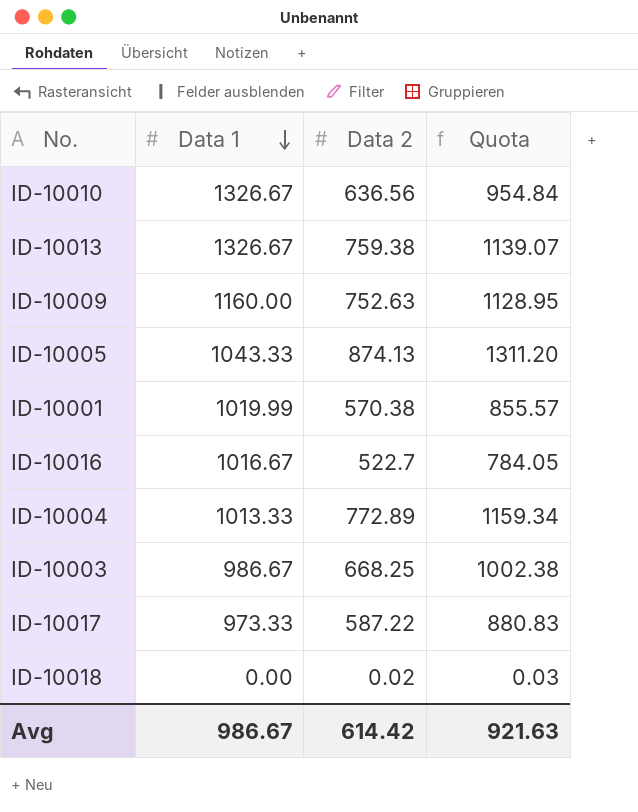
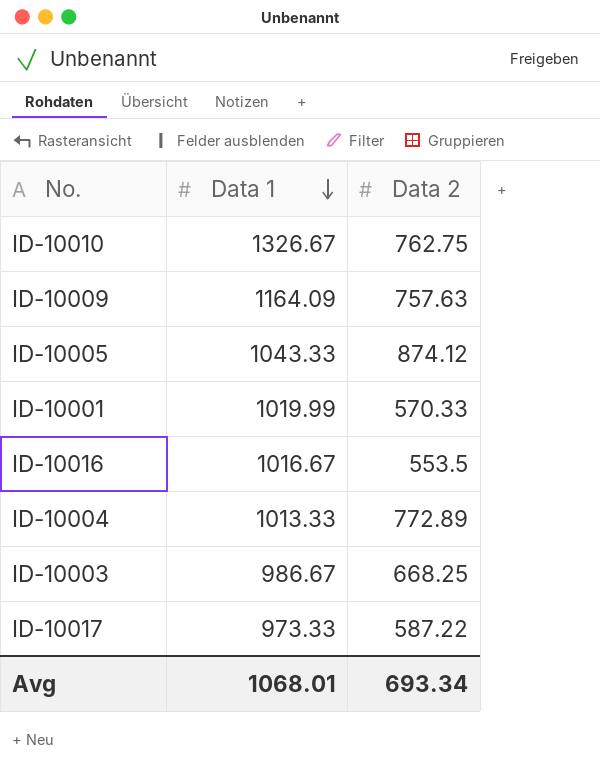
column Quota | formula: [Data 2] * 1.5 -> none
row ID-10013: 1326.67 | 759.38 | 1139.07 -> none
row ID-10018: 0.00 | 0.02 | 0.03 -> none
ID-10010 | Data 2: 636.56 -> 762.75
ID-10009 | Data 1: 1160.00 -> 1164.09
ID-10009 | Data 2: 752.63 -> 757.63
ID-10005 | Data 2: 874.13 -> 874.12
ID-10001 | Data 2: 570.38 -> 570.33
ID-10016 | Data 2: 522.7 -> 553.5
Avg | Data 1: 986.67 -> 1068.01
Avg | Data 2: 614.42 -> 693.34

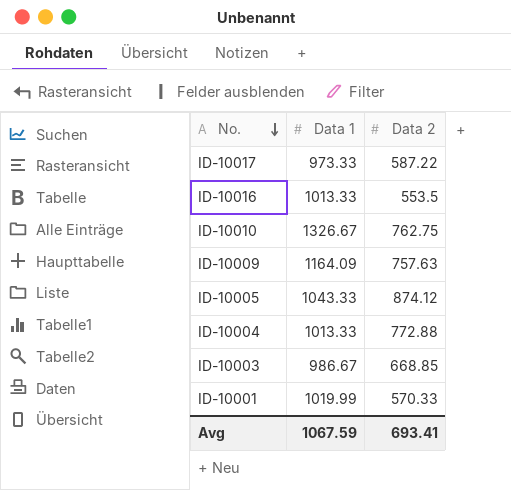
row order: Data 1 descending -> No. descending
ID-10016 | Data 1: 1016.67 -> 1013.33
ID-10004 | Data 2: 772.89 -> 772.88
ID-10003 | Data 2: 668.25 -> 668.85
Avg | Data 1: 1068.01 -> 1067.59
Avg | Data 2: 693.34 -> 693.41

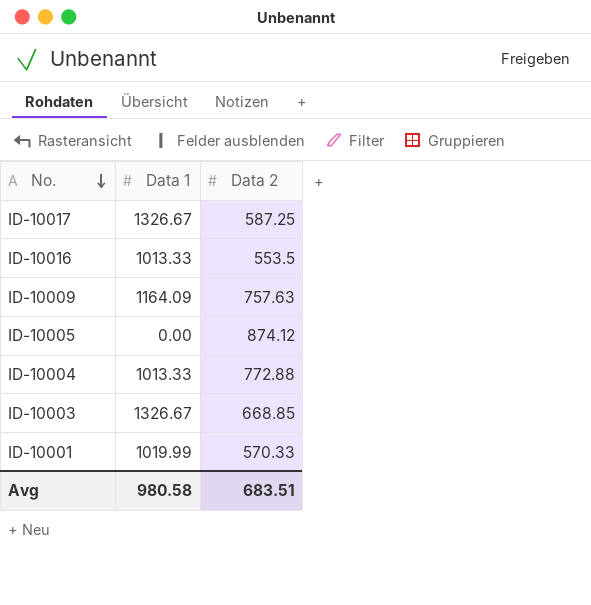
row ID-10010: 1326.67 | 762.75 -> none
ID-10017 | Data 1: 973.33 -> 1326.67
ID-10017 | Data 2: 587.22 -> 587.25
ID-10005 | Data 1: 1043.33 -> 0.00
ID-10003 | Data 1: 986.67 -> 1326.67
Avg | Data 1: 1067.59 -> 980.58
Avg | Data 2: 693.41 -> 683.51

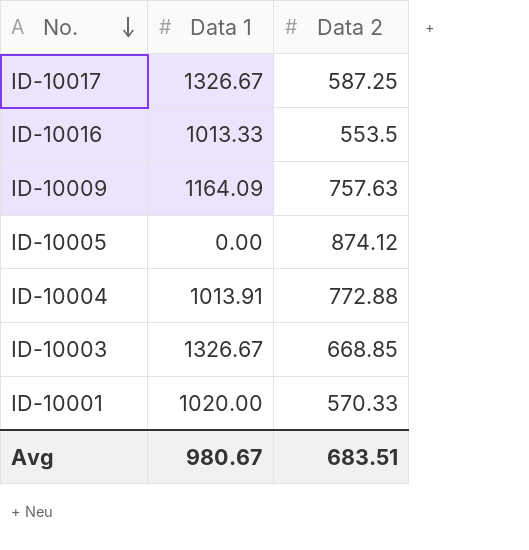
ID-10004 | Data 1: 1013.33 -> 1013.91
ID-10001 | Data 1: 1019.99 -> 1020.00
Avg | Data 1: 980.58 -> 980.67

